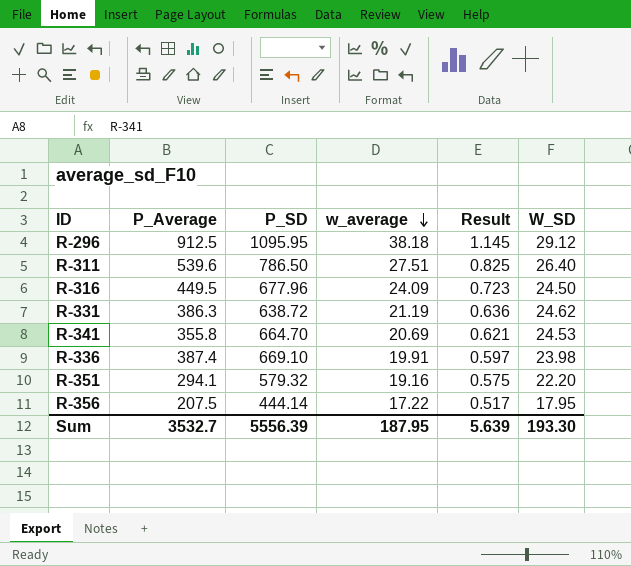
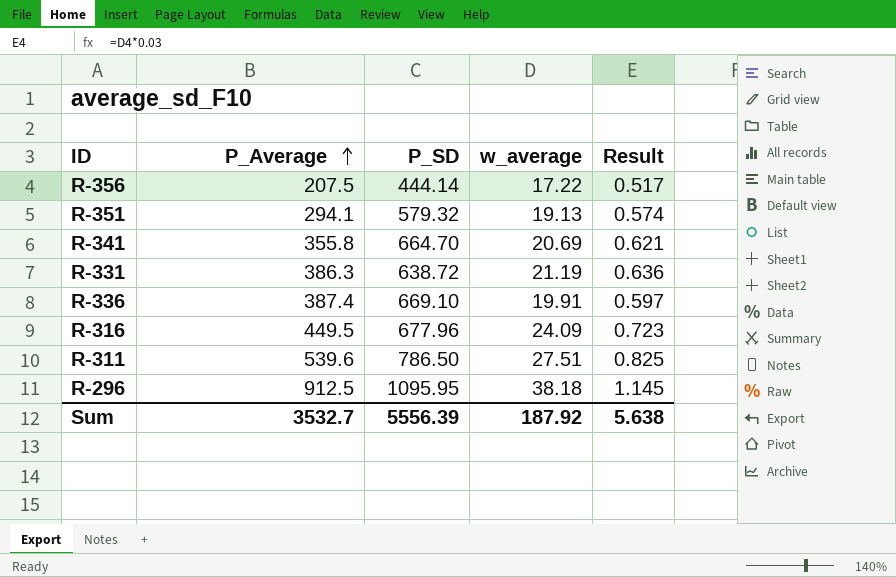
row order: w_average descending -> P_Average ascending
column W_SD | position: 6 -> none
R-351 | w_average: 19.16 -> 19.13
R-351 | Result: 0.575 -> 0.574
Sum | w_average: 187.95 -> 187.92
Sum | Result: 5.639 -> 5.638

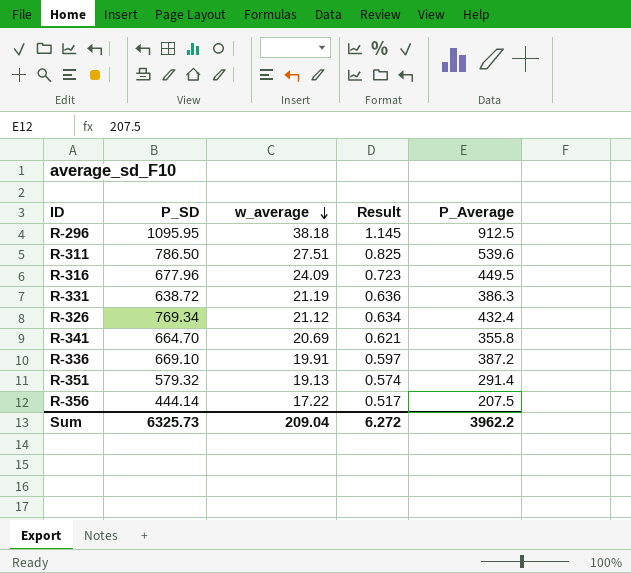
row order: P_Average ascending -> w_average descending
column P_Average | position: 2 -> 5
row R-326: none -> 769.34 | 21.12 | 0.634 | 432.4
R-336 | P_Average: 387.4 -> 387.2
R-351 | P_Average: 294.1 -> 291.4
Sum | P_SD: 5556.39 -> 6325.73
Sum | w_average: 187.92 -> 209.04
Sum | Result: 5.638 -> 6.272
Sum | P_Average: 3532.7 -> 3962.2

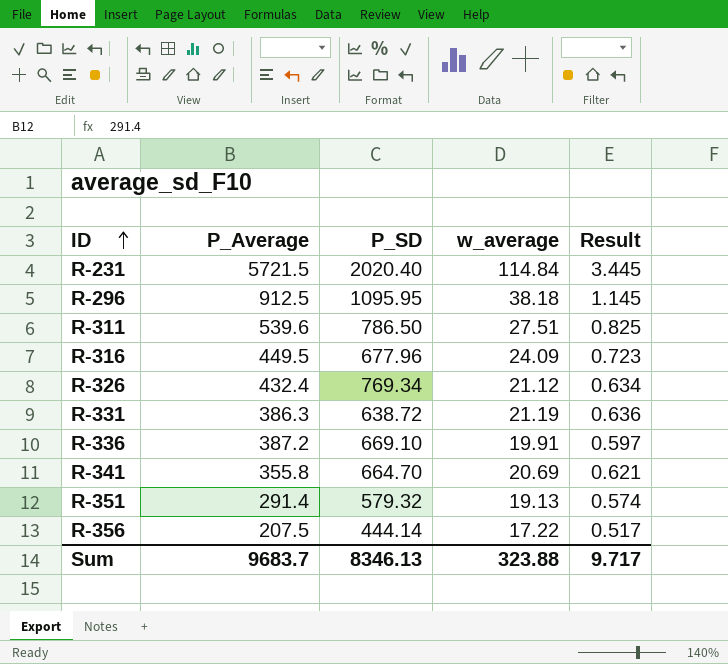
row order: w_average descending -> ID ascending
column P_Average | position: 5 -> 2
row R-231: none -> 5721.5 | 2020.40 | 114.84 | 3.445
Sum | P_Average: 3962.2 -> 9683.7
Sum | P_SD: 6325.73 -> 8346.13
Sum | w_average: 209.04 -> 323.88
Sum | Result: 6.272 -> 9.717

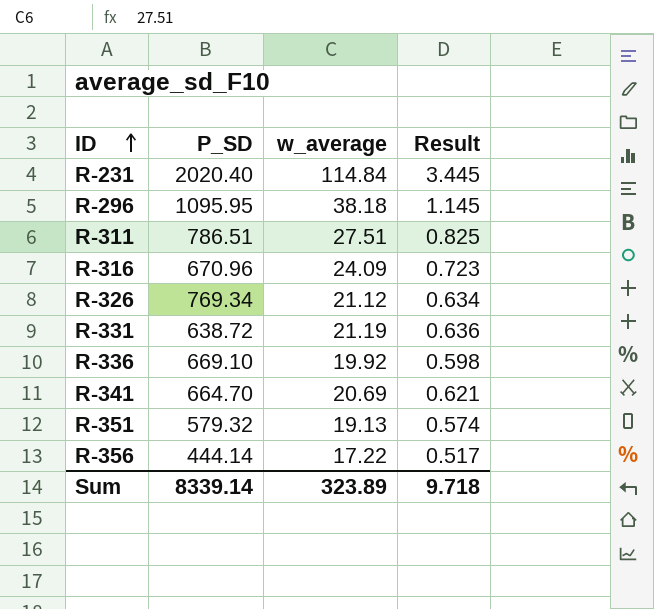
column P_Average | position: 2 -> none
R-311 | P_SD: 786.50 -> 786.51
R-316 | P_SD: 677.96 -> 670.96
R-336 | w_average: 19.91 -> 19.92
R-336 | Result: 0.597 -> 0.598
Sum | P_SD: 8346.13 -> 8339.14
Sum | w_average: 323.88 -> 323.89
Sum | Result: 9.717 -> 9.718

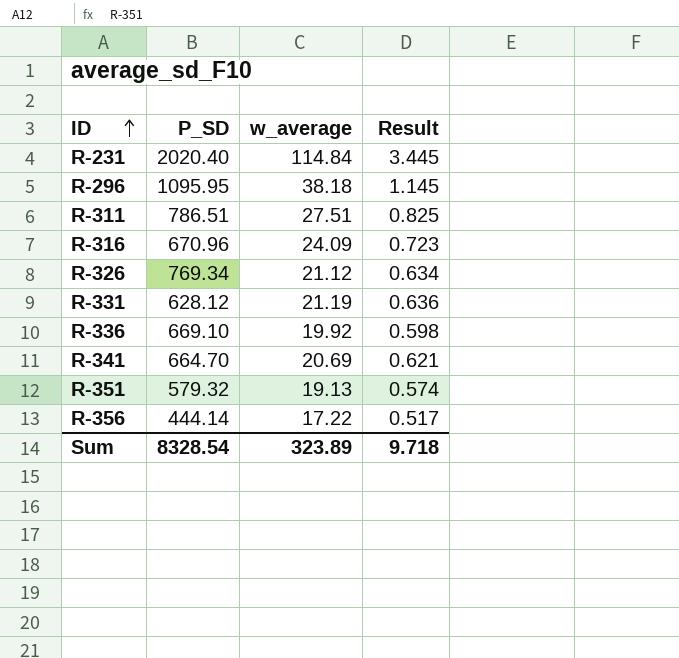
R-331 | P_SD: 638.72 -> 628.12
Sum | P_SD: 8339.14 -> 8328.54

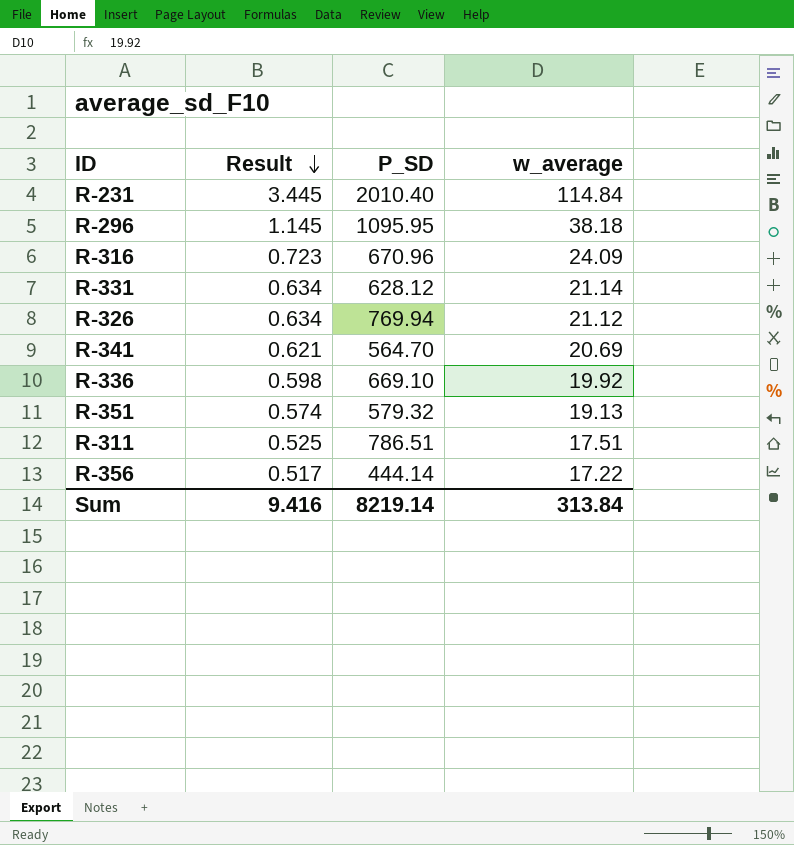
row order: ID ascending -> Result descending
column Result | position: 4 -> 2
R-231 | P_SD: 2020.40 -> 2010.40
R-331 | Result: 0.636 -> 0.634
R-331 | w_average: 21.19 -> 21.14
R-326 | P_SD: 769.34 -> 769.94
R-341 | P_SD: 664.70 -> 564.70
R-311 | Result: 0.825 -> 0.525
R-311 | w_average: 27.51 -> 17.51
Sum | Result: 9.718 -> 9.416
Sum | P_SD: 8328.54 -> 8219.14
Sum | w_average: 323.89 -> 313.84

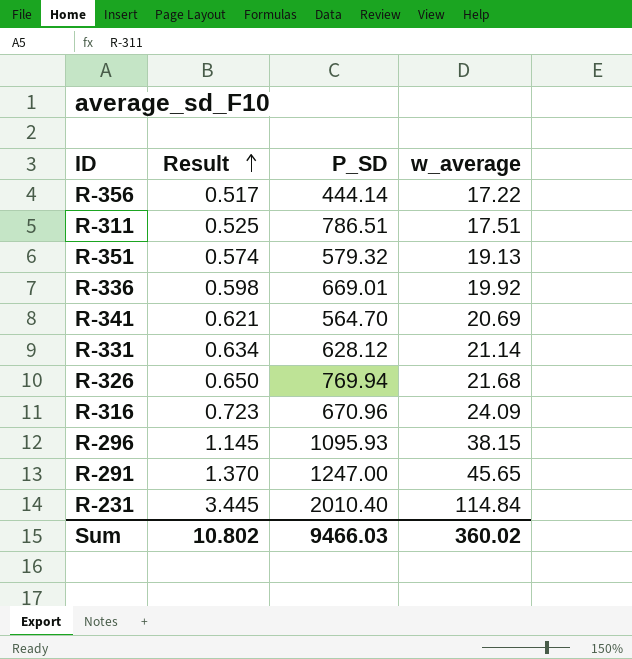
row order: Result descending -> Result ascending
R-336 | P_SD: 669.10 -> 669.01
R-326 | Result: 0.634 -> 0.650
R-326 | w_average: 21.12 -> 21.68
R-296 | P_SD: 1095.95 -> 1095.93
R-296 | w_average: 38.18 -> 38.15
row R-291: none -> 1.370 | 1247.00 | 45.65
Sum | Result: 9.416 -> 10.802
Sum | P_SD: 8219.14 -> 9466.03
Sum | w_average: 313.84 -> 360.02

